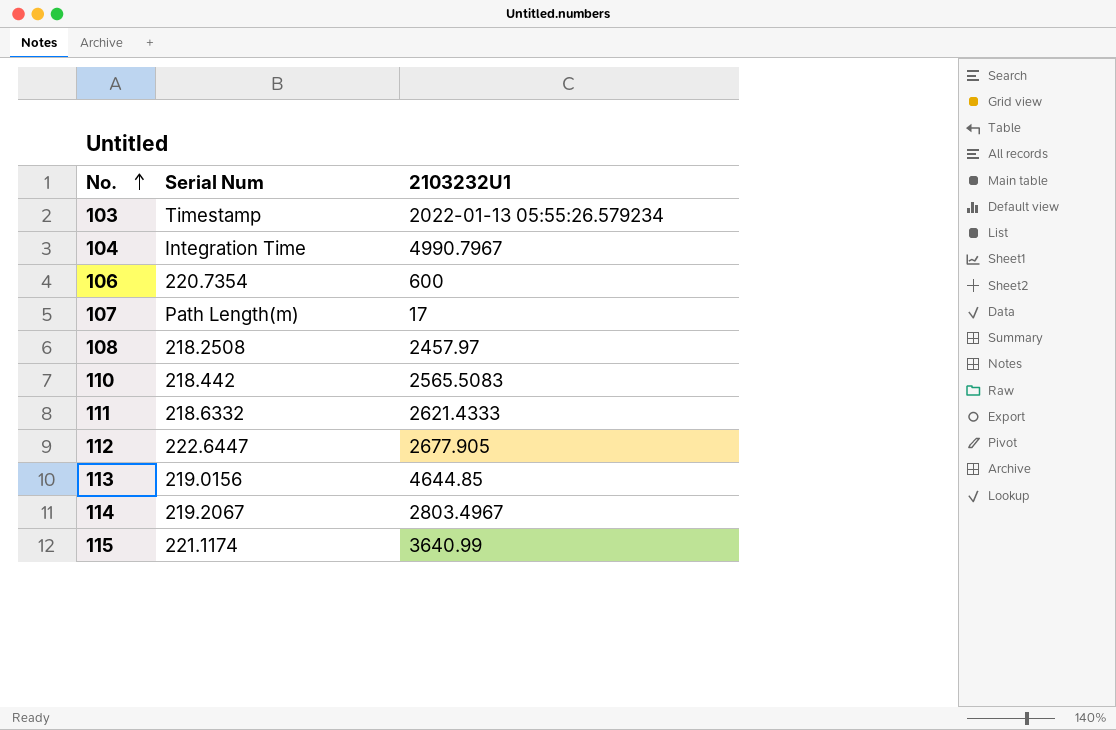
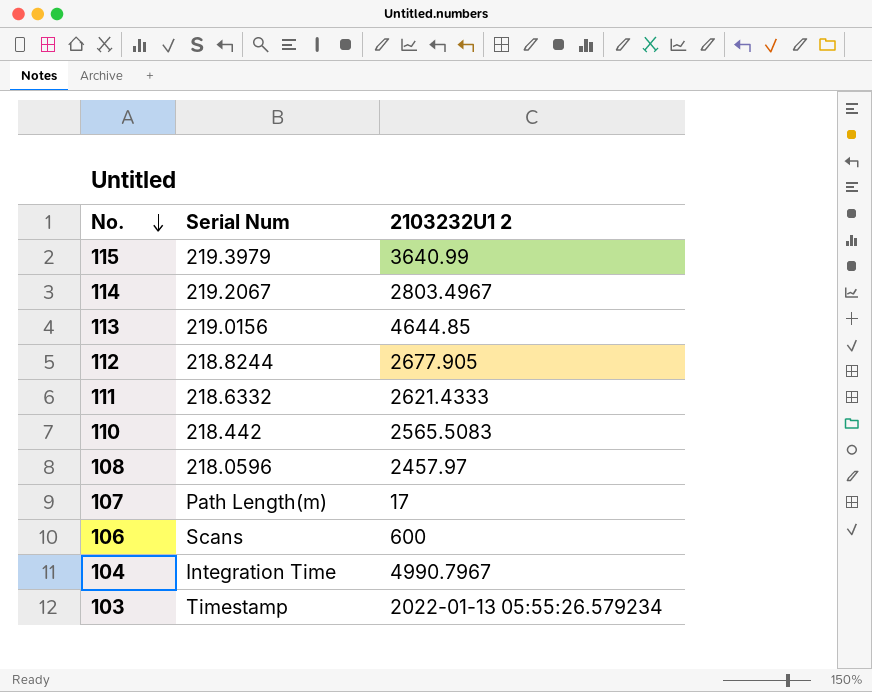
row order: No. ascending -> No. descending
column name: 2103232U1 -> 2103232U1 2
115 | Serial Num: 221.1174 -> 219.3979
112 | Serial Num: 222.6447 -> 218.8244
108 | Serial Num: 218.2508 -> 218.0596
106 | Serial Num: 220.7354 -> Scans

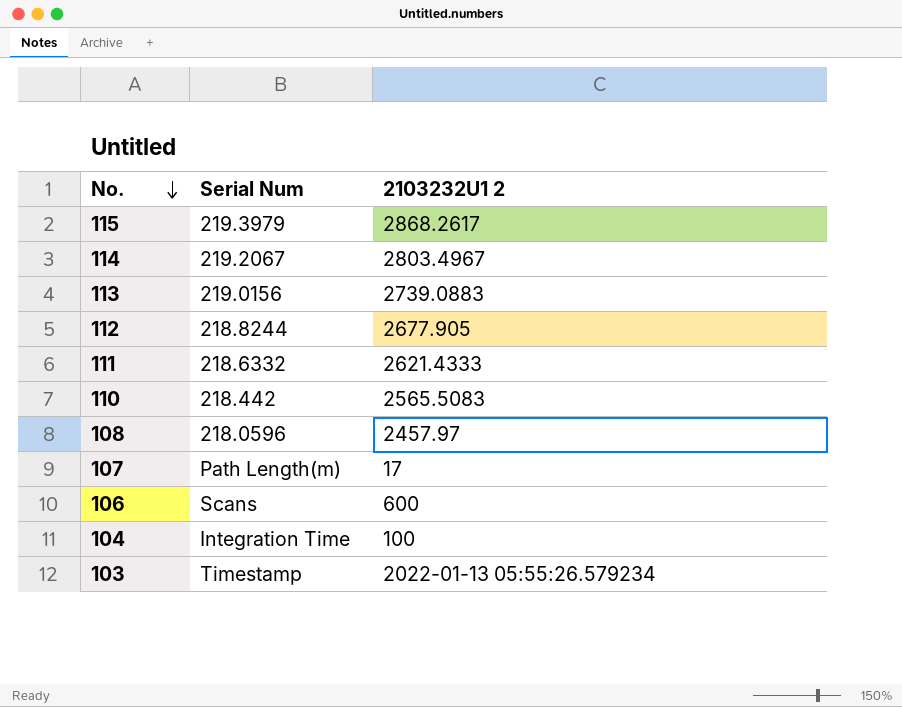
115 | 2103232U1 2: 3640.99 -> 2868.2617
113 | 2103232U1 2: 4644.85 -> 2739.0883
104 | 2103232U1 2: 4990.7967 -> 100

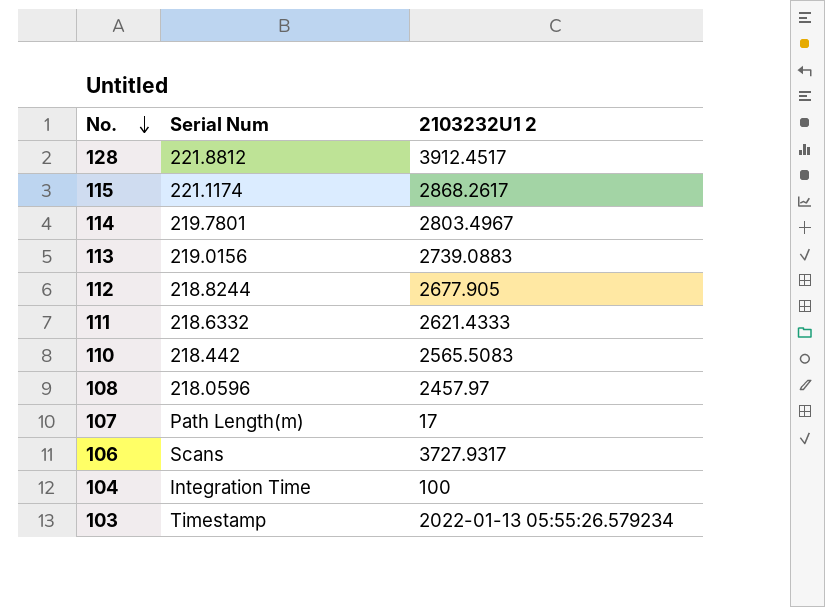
row 128: none -> 221.8812 | 3912.4517
115 | Serial Num: 219.3979 -> 221.1174
114 | Serial Num: 219.2067 -> 219.7801
106 | 2103232U1 2: 600 -> 3727.9317

